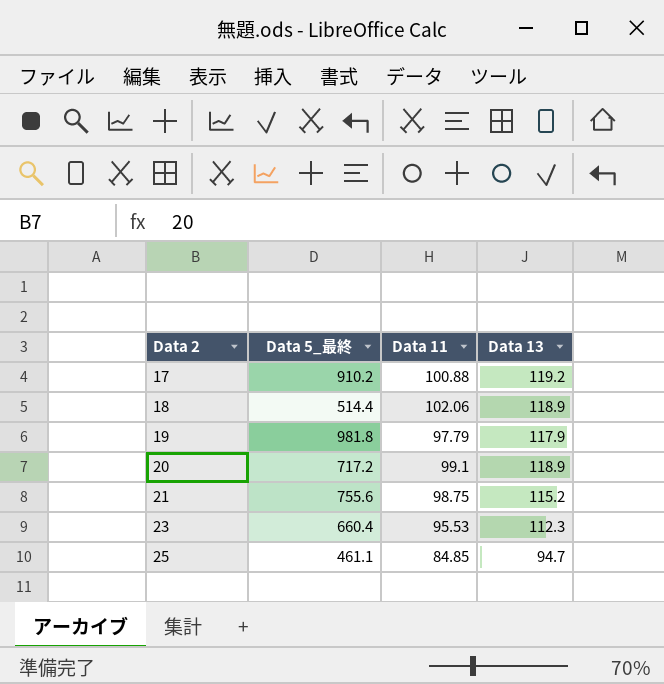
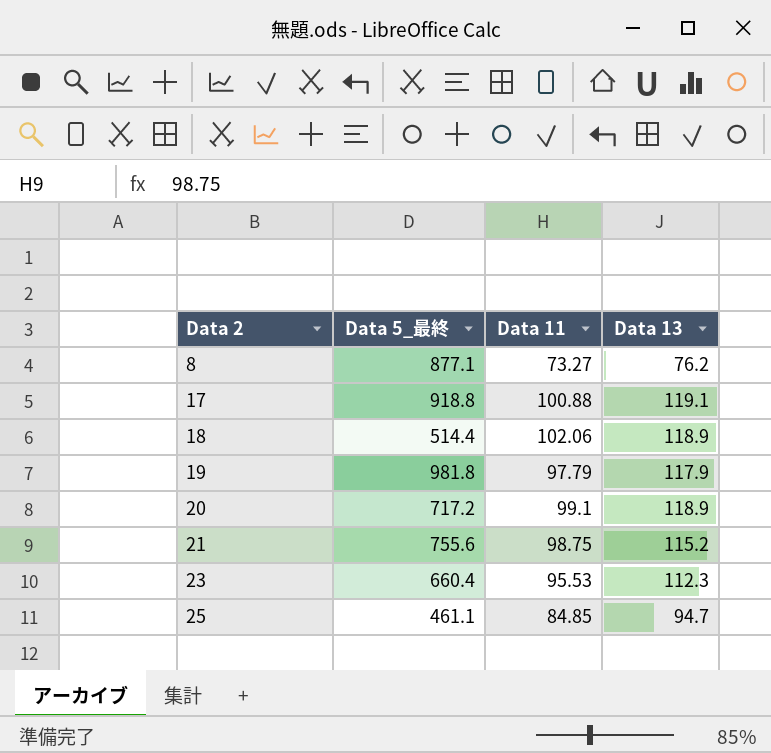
row 8: none -> 877.1 | 73.27 | 76.2
17 | Data 5_最終: 910.2 -> 918.8
17 | Data 13: 119.2 -> 119.1

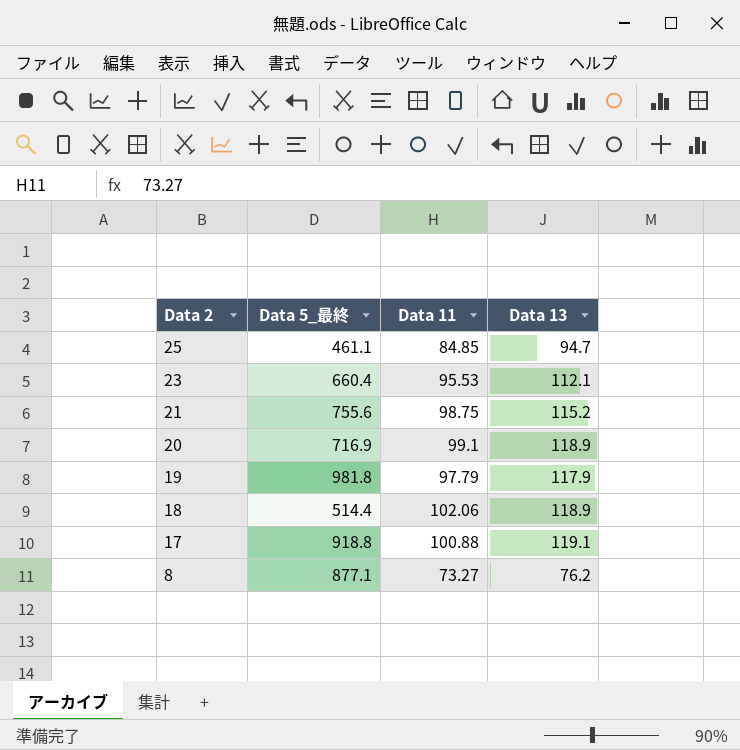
row order: Data 2 ascending -> Data 2 descending
23 | Data 13: 112.3 -> 112.1
20 | Data 5_最終: 717.2 -> 716.9

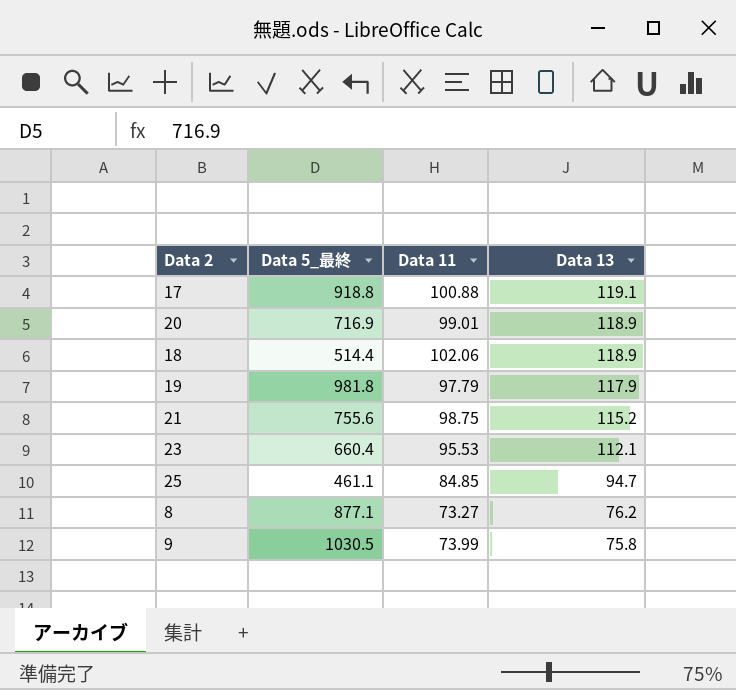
row order: Data 2 descending -> Data 13 descending
20 | Data 11: 99.1 -> 99.01
row 9: none -> 1030.5 | 73.99 | 75.8

